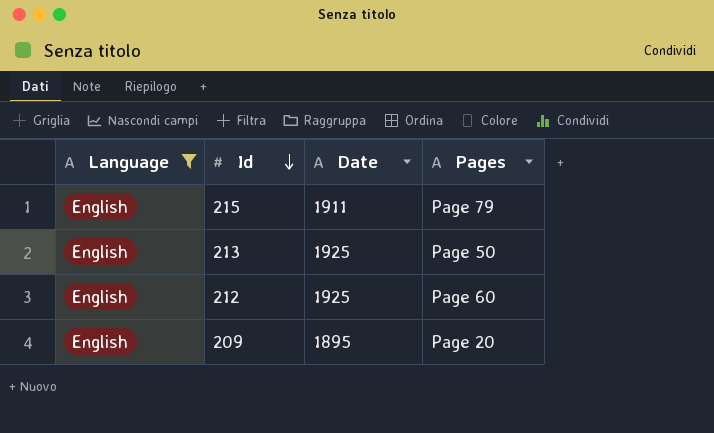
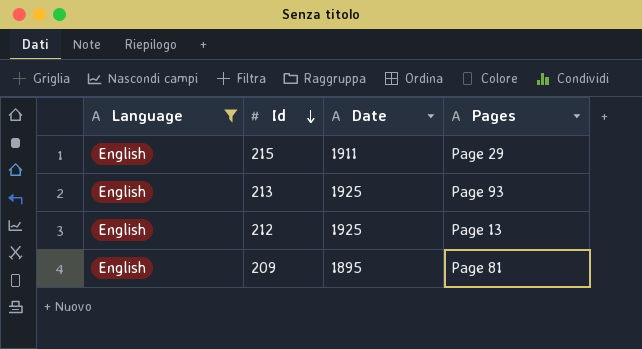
215 | Pages: Page 79 -> Page 29
213 | Pages: Page 50 -> Page 93
212 | Pages: Page 60 -> Page 13
209 | Pages: Page 20 -> Page 81

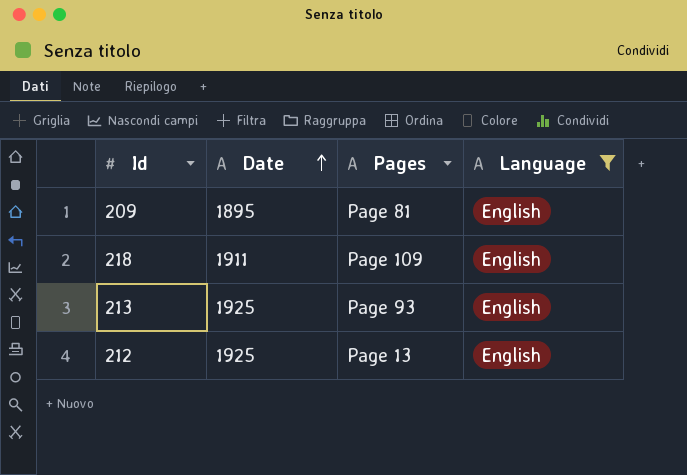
row order: Id descending -> Date ascending
column Language | position: 1 -> 4
row 215: English | 1911 | Page 29 -> none
row 218: none -> 1911 | Page 109 | English

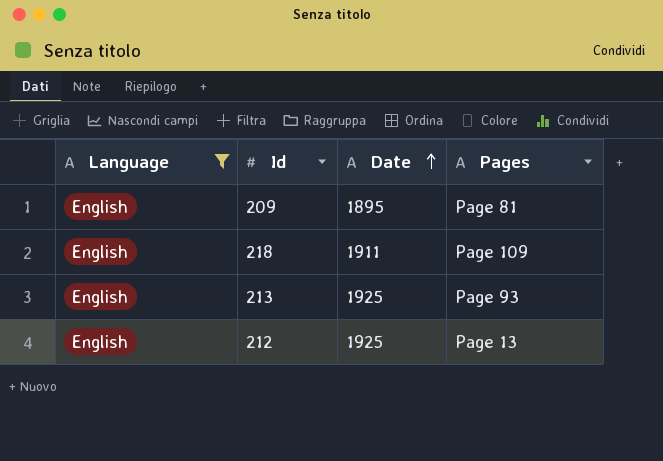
column Language | position: 4 -> 1

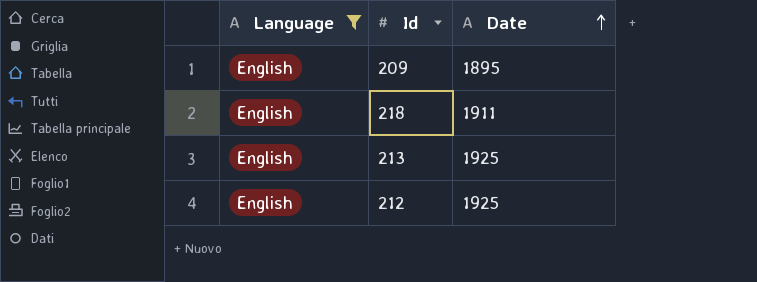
column Pages | position: 4 -> none

